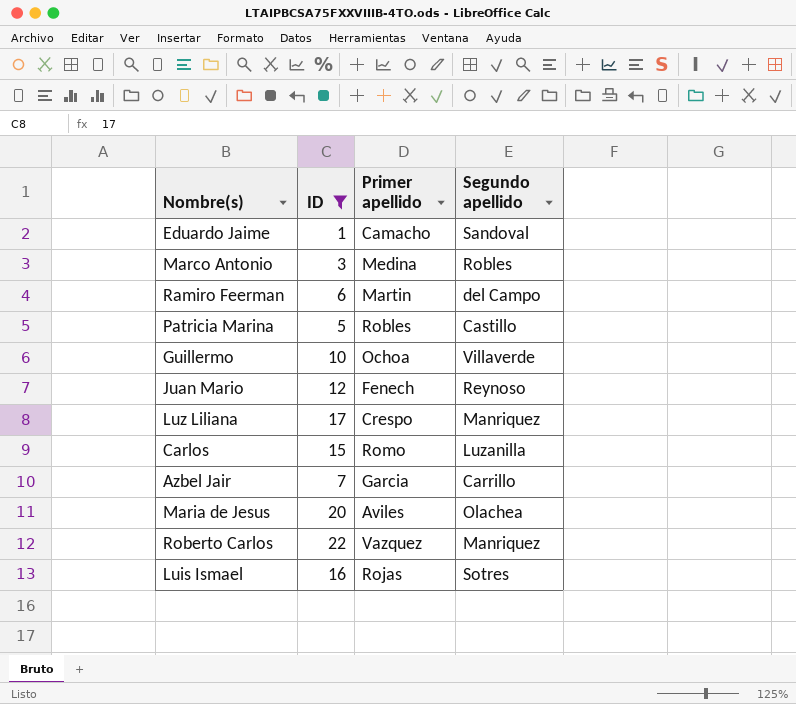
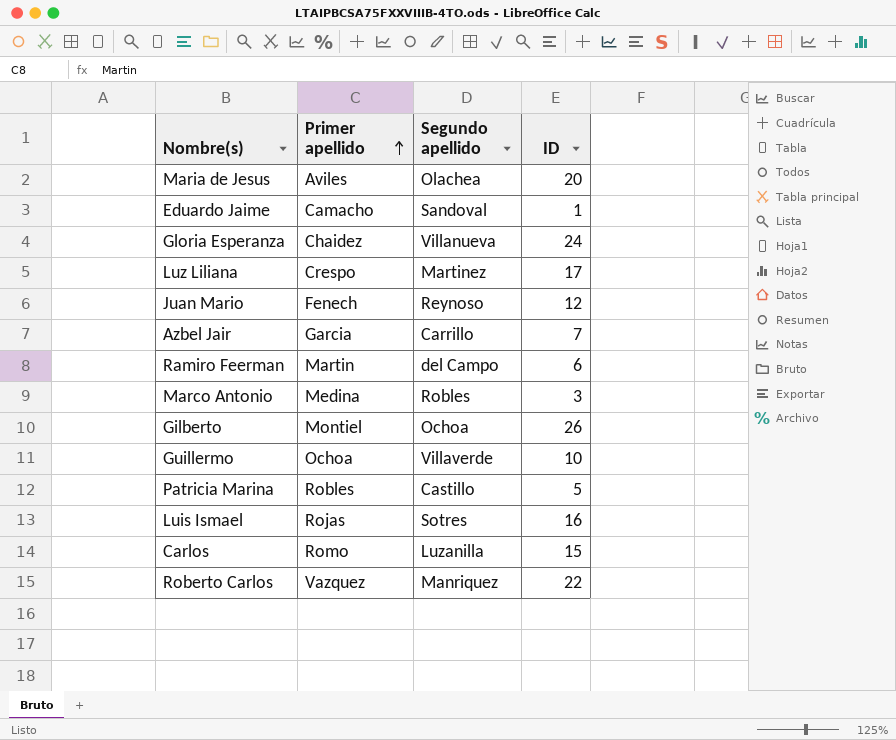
filter: ID <= 22 -> none
row order: none -> Primer apellido ascending
column ID | position: 2 -> 4
Luz Liliana | Segundo apellido: Manriquez -> Martinez

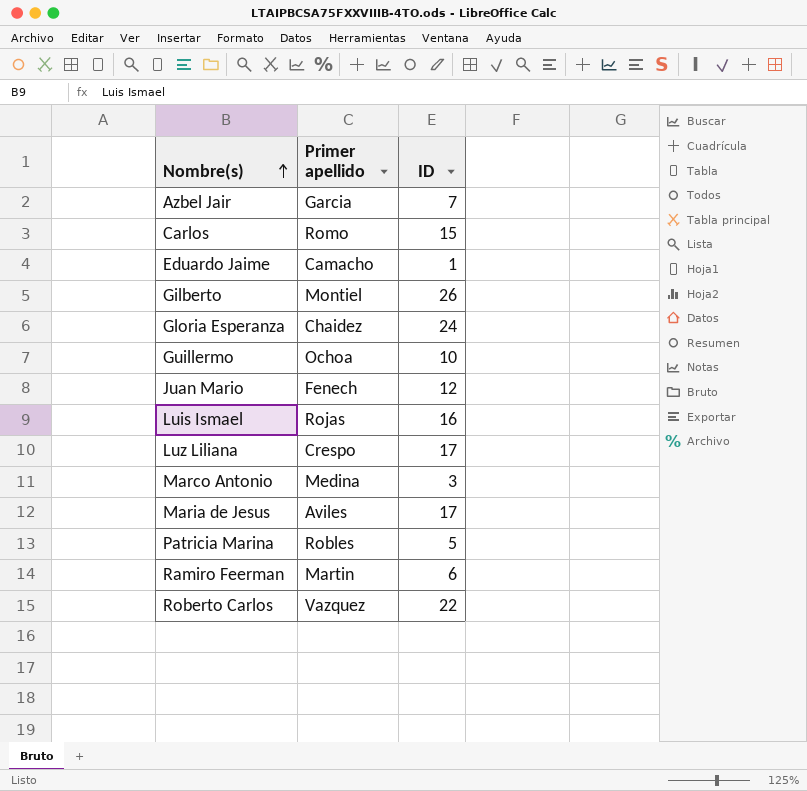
row order: Primer apellido ascending -> Nombre(s) ascending
column Segundo apellido | position: 3 -> none
Maria de Jesus | ID: 20 -> 17

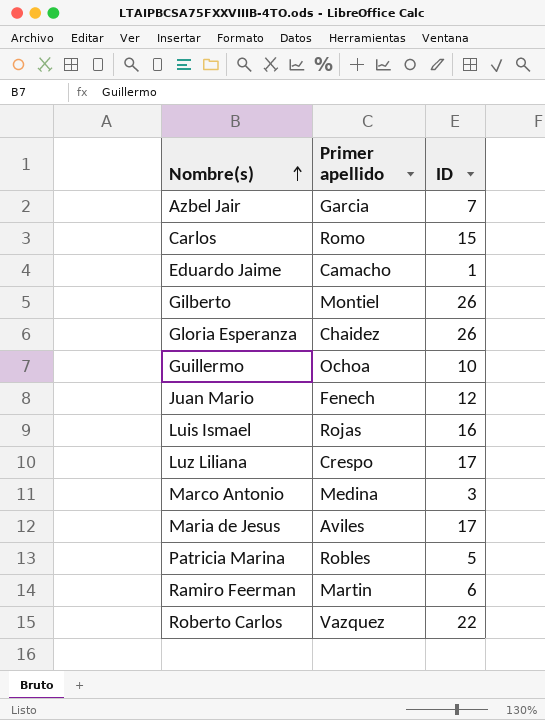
Gloria Esperanza | ID: 24 -> 26

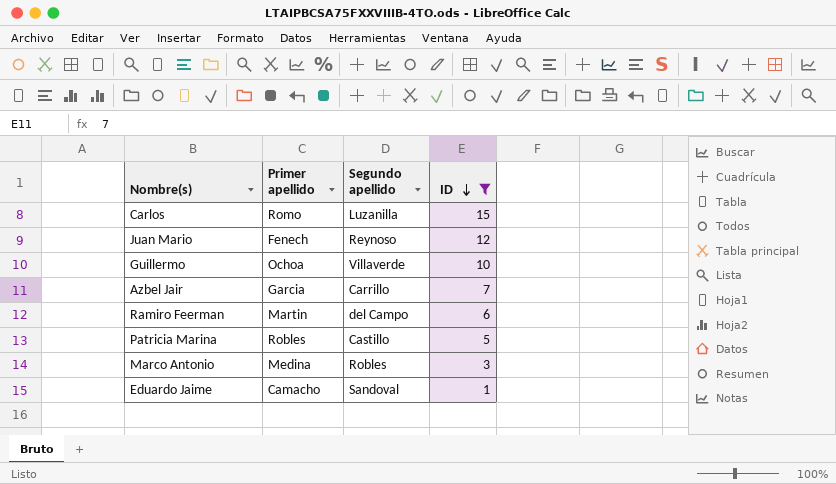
filter: none -> ID <= 15
row order: Nombre(s) ascending -> ID descending
column Segundo apellido | position: none -> 3

